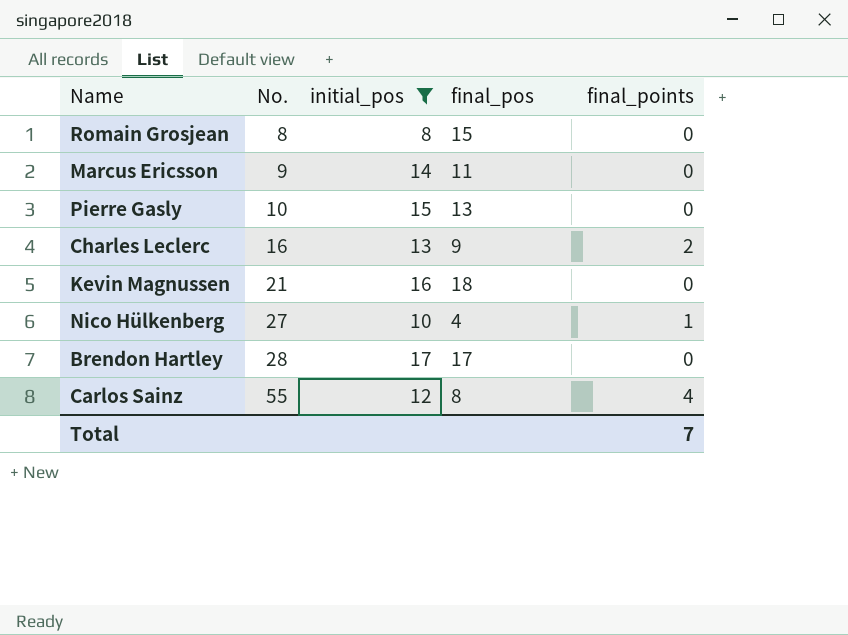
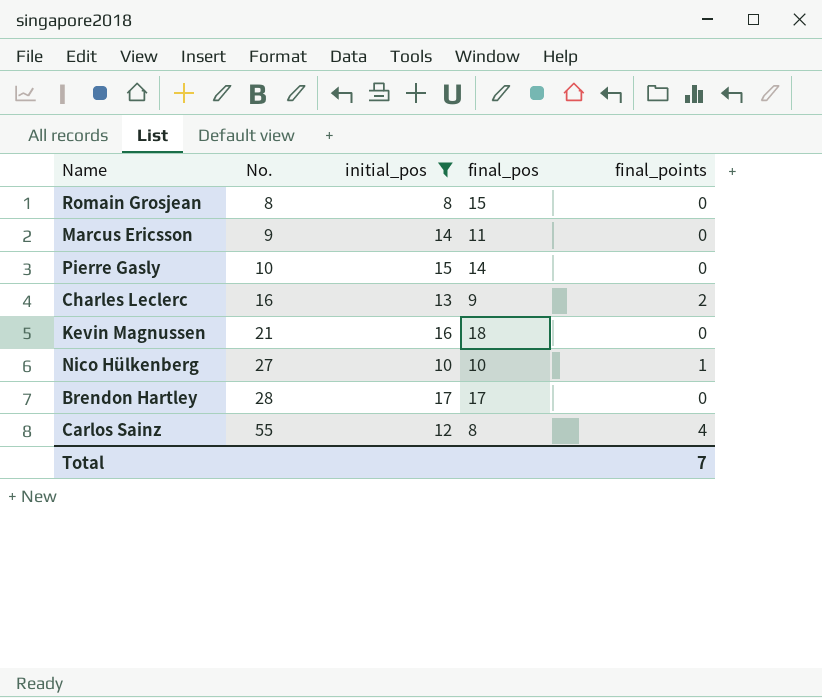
Pierre Gasly | final_pos: 13 -> 14
Nico Hülkenberg | final_pos: 4 -> 10

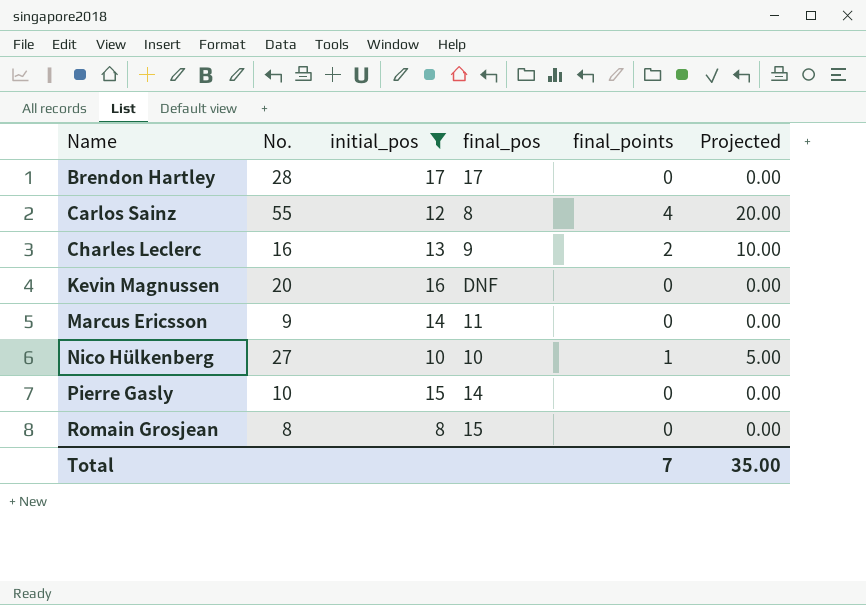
row order: No. ascending -> Name ascending
column Projected | formula: none -> [final_points] * 5
Kevin Magnussen | No.: 21 -> 20
Kevin Magnussen | final_pos: 18 -> DNF

